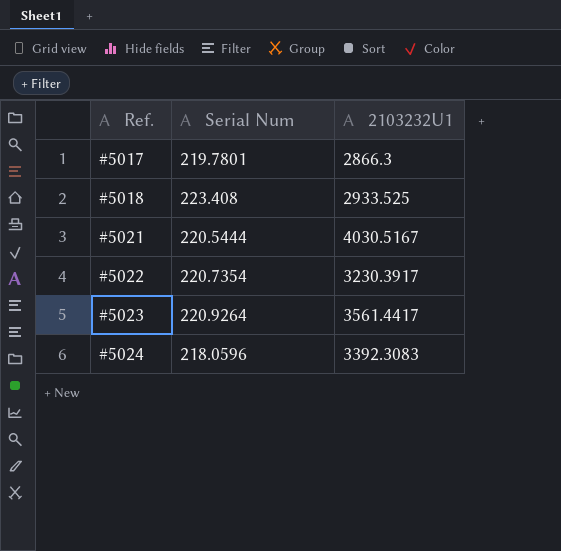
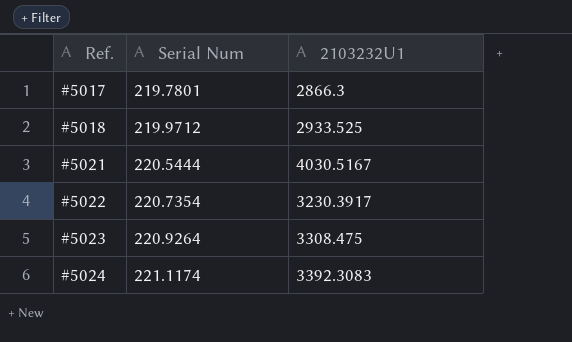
#5018 | Serial Num: 223.408 -> 219.9712
#5023 | 2103232U1: 3561.4417 -> 3308.475
#5024 | Serial Num: 218.0596 -> 221.1174

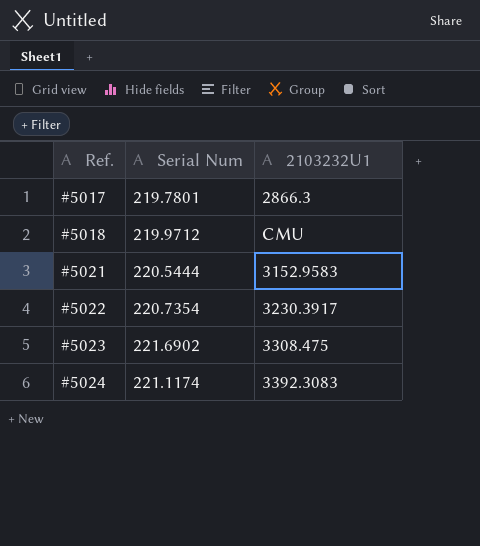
#5018 | 2103232U1: 2933.525 -> CMU
#5021 | 2103232U1: 4030.5167 -> 3152.9583
#5023 | Serial Num: 220.9264 -> 221.6902

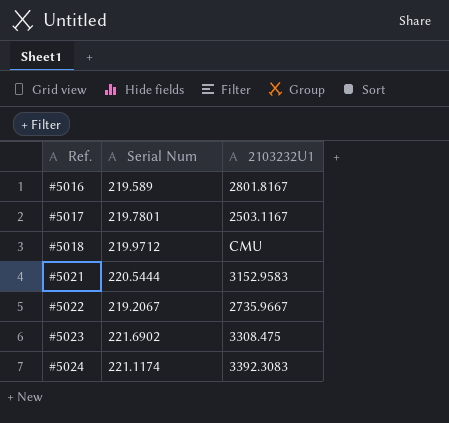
row #5016: none -> 219.589 | 2801.8167
#5017 | 2103232U1: 2866.3 -> 2503.1167
#5022 | Serial Num: 220.7354 -> 219.2067
#5022 | 2103232U1: 3230.3917 -> 2735.9667

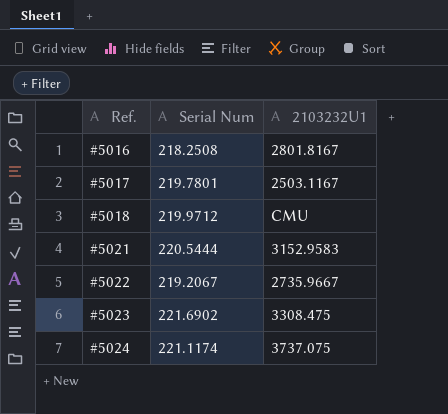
#5016 | Serial Num: 219.589 -> 218.2508
#5024 | 2103232U1: 3392.3083 -> 3737.075

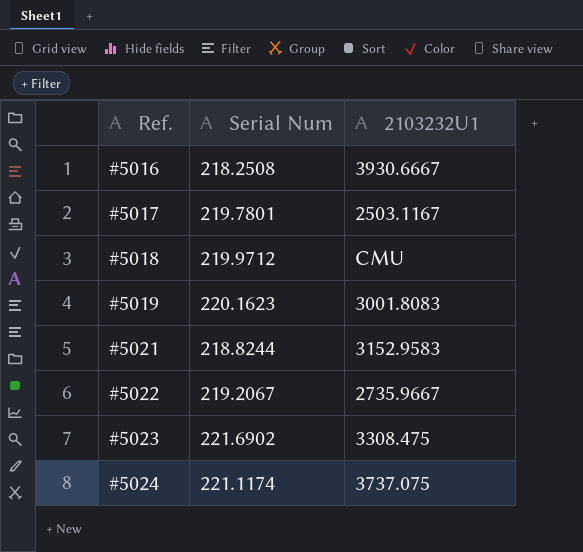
#5016 | 2103232U1: 2801.8167 -> 3930.6667
row #5019: none -> 220.1623 | 3001.8083
#5021 | Serial Num: 220.5444 -> 218.8244

